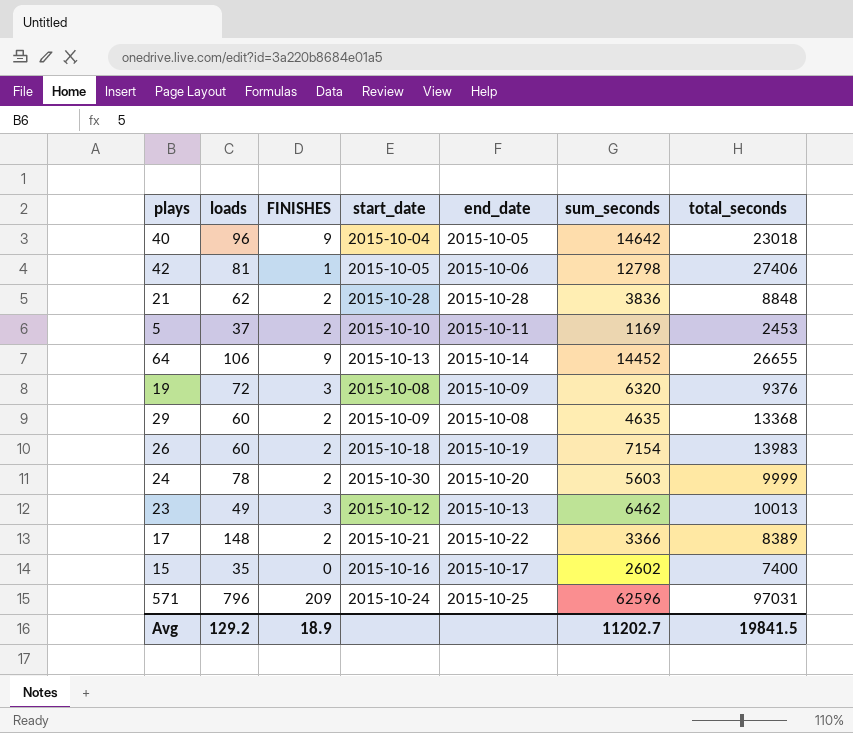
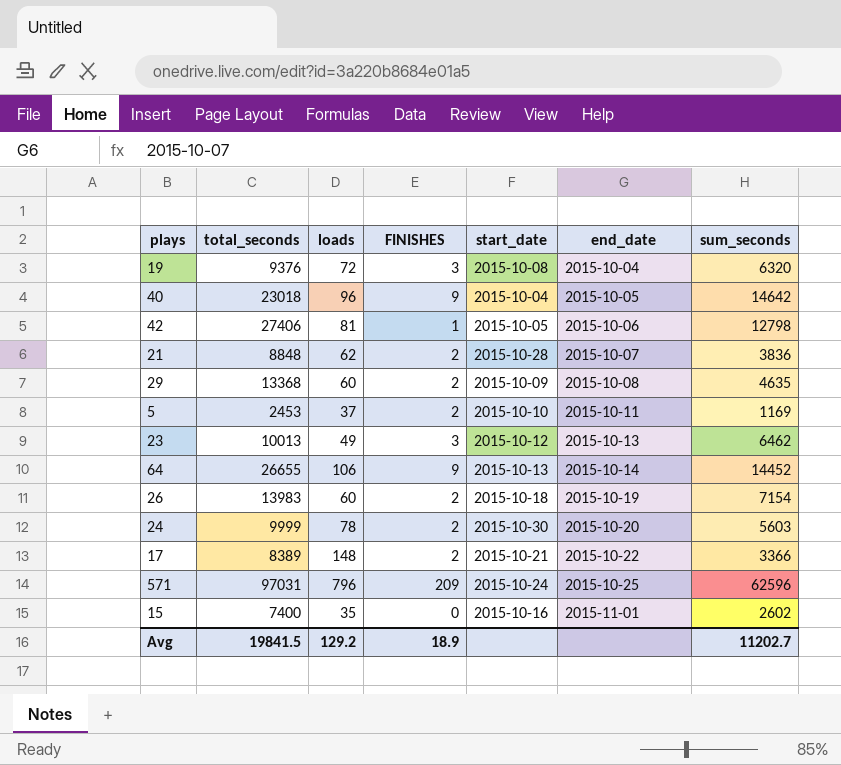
row order: none -> end_date ascending
column total_seconds | position: 7 -> 2
19 | end_date: 2015-10-09 -> 2015-10-04
21 | end_date: 2015-10-28 -> 2015-10-07
15 | end_date: 2015-10-17 -> 2015-11-01

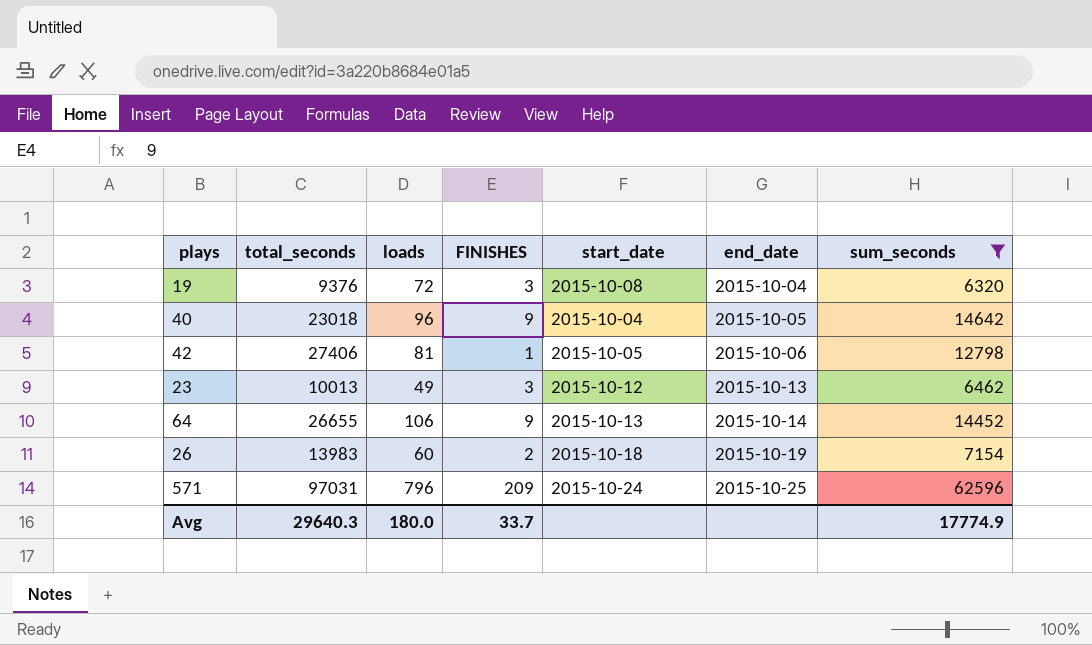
filter: none -> sum_seconds >= 6320
Avg | total_seconds: 19841.5 -> 29640.3
Avg | loads: 129.2 -> 180.0
Avg | FINISHES: 18.9 -> 33.7
Avg | sum_seconds: 11202.7 -> 17774.9

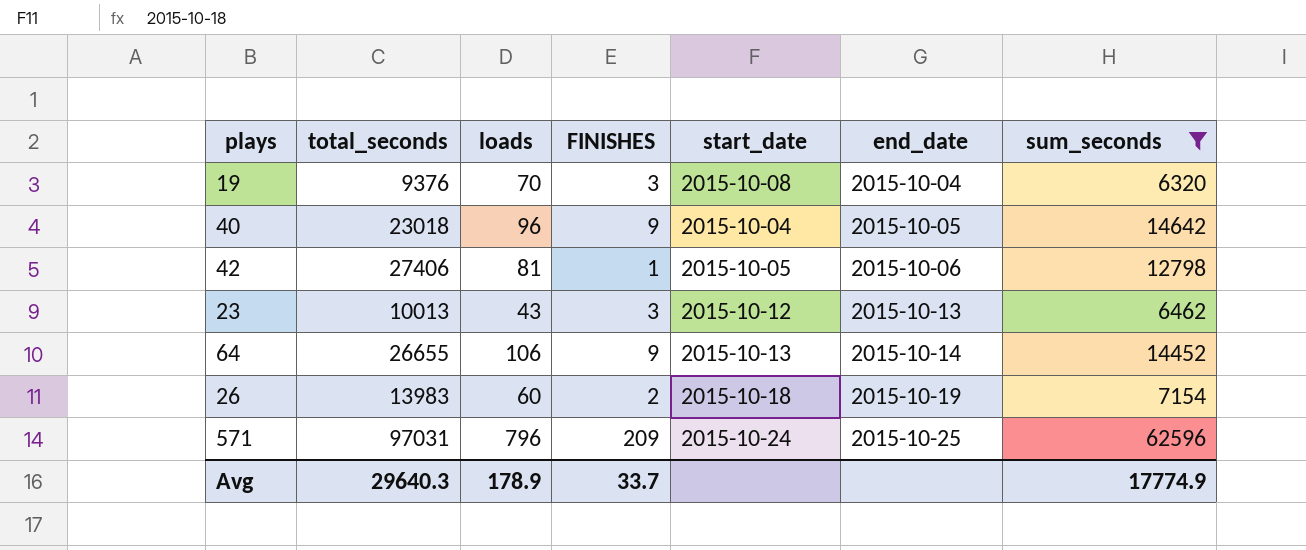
19 | loads: 72 -> 70
23 | loads: 49 -> 43
Avg | loads: 180.0 -> 178.9

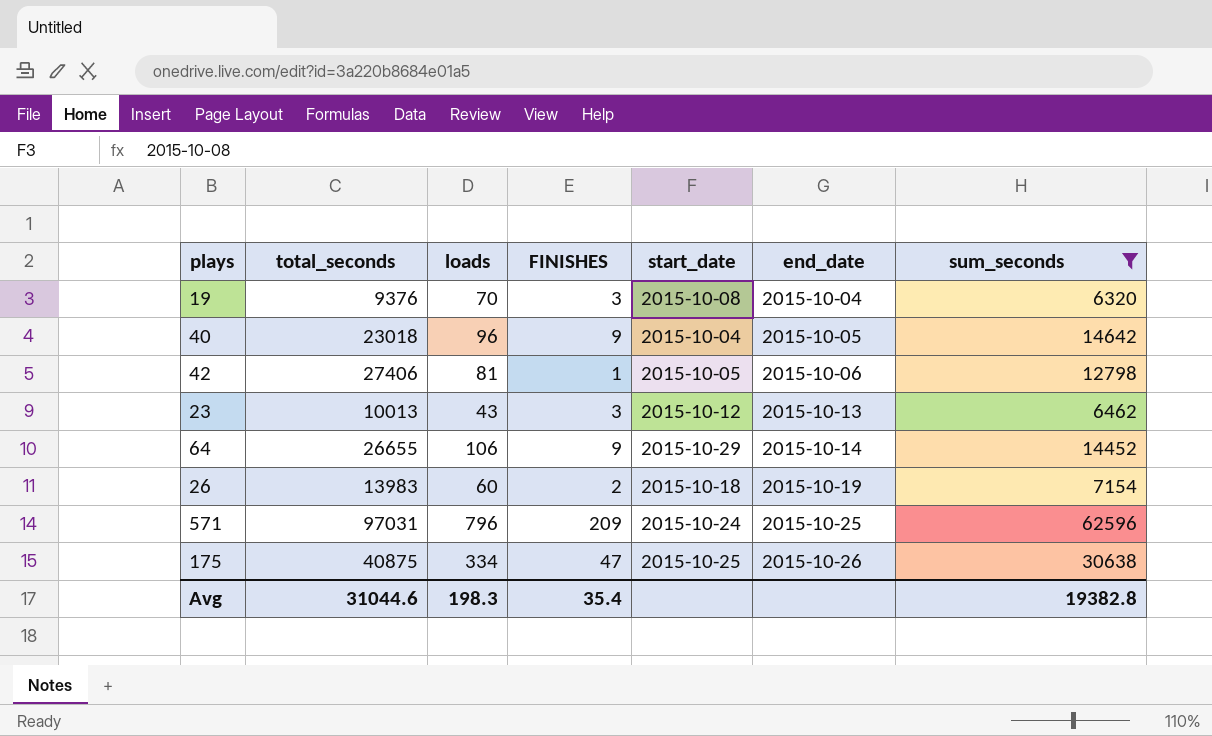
64 | start_date: 2015-10-13 -> 2015-10-29
row 175: none -> 40875 | 334 | 47 | 2015-10-25 | 2015-10-26 | 30638
Avg | total_seconds: 29640.3 -> 31044.6
Avg | loads: 178.9 -> 198.3
Avg | FINISHES: 33.7 -> 35.4
Avg | sum_seconds: 17774.9 -> 19382.8

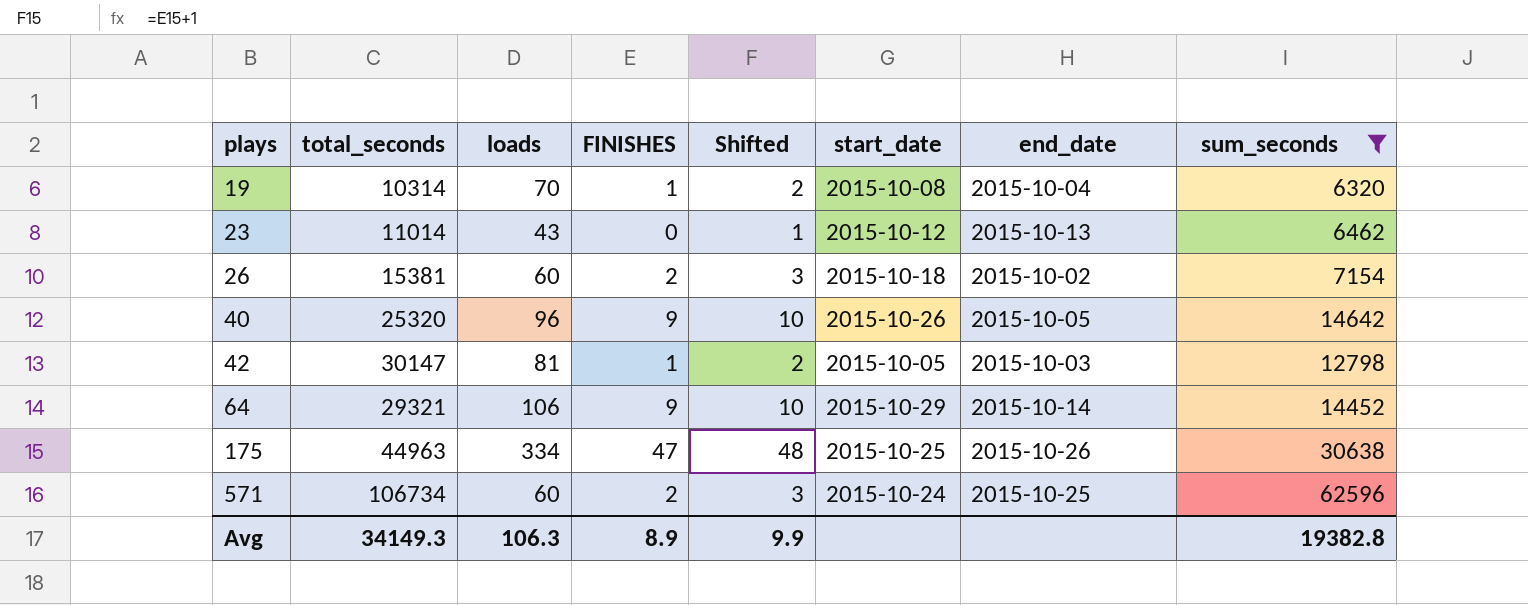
row order: end_date ascending -> plays ascending
column Shifted | formula: none -> [FINISHES] + 1
19 | total_seconds: 9376 -> 10314
19 | FINISHES: 3 -> 1
23 | total_seconds: 10013 -> 11014
23 | FINISHES: 3 -> 0
26 | total_seconds: 13983 -> 15381
26 | end_date: 2015-10-19 -> 2015-10-02
40 | total_seconds: 23018 -> 25320
40 | start_date: 2015-10-04 -> 2015-10-26
42 | total_seconds: 27406 -> 30147
42 | end_date: 2015-10-06 -> 2015-10-03
64 | total_seconds: 26655 -> 29321
175 | total_seconds: 40875 -> 44963
571 | total_seconds: 97031 -> 106734
571 | loads: 796 -> 60
571 | FINISHES: 209 -> 2
Avg | total_seconds: 31044.6 -> 34149.3
Avg | loads: 198.3 -> 106.3
Avg | FINISHES: 35.4 -> 8.9

